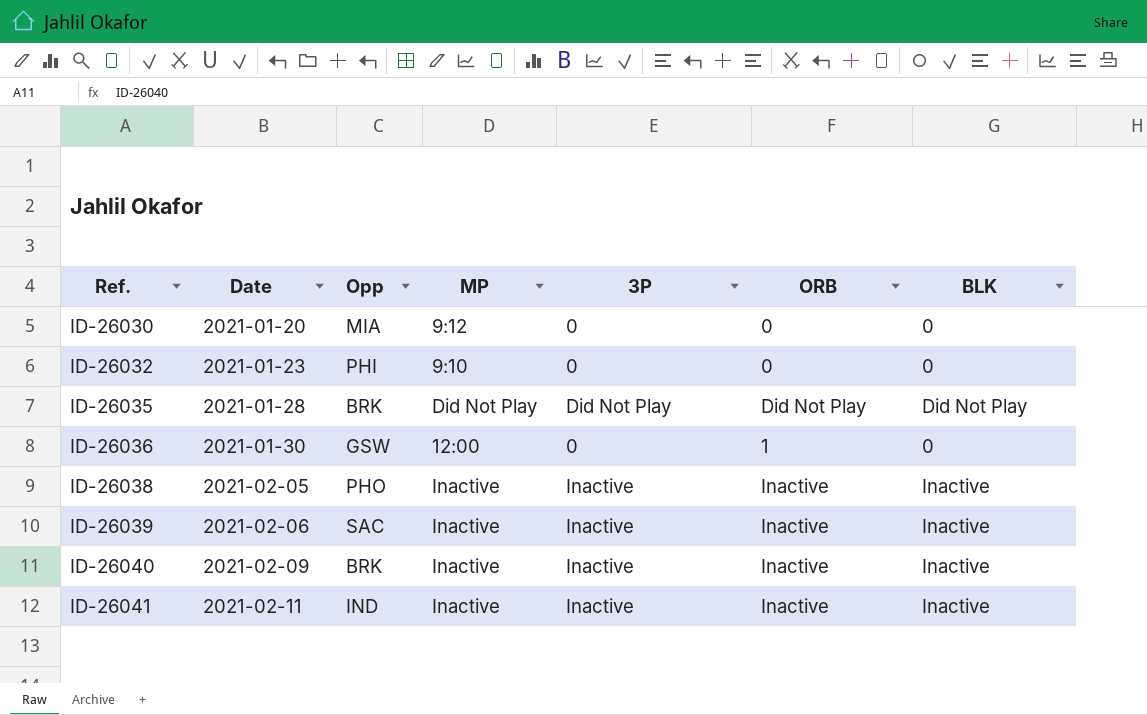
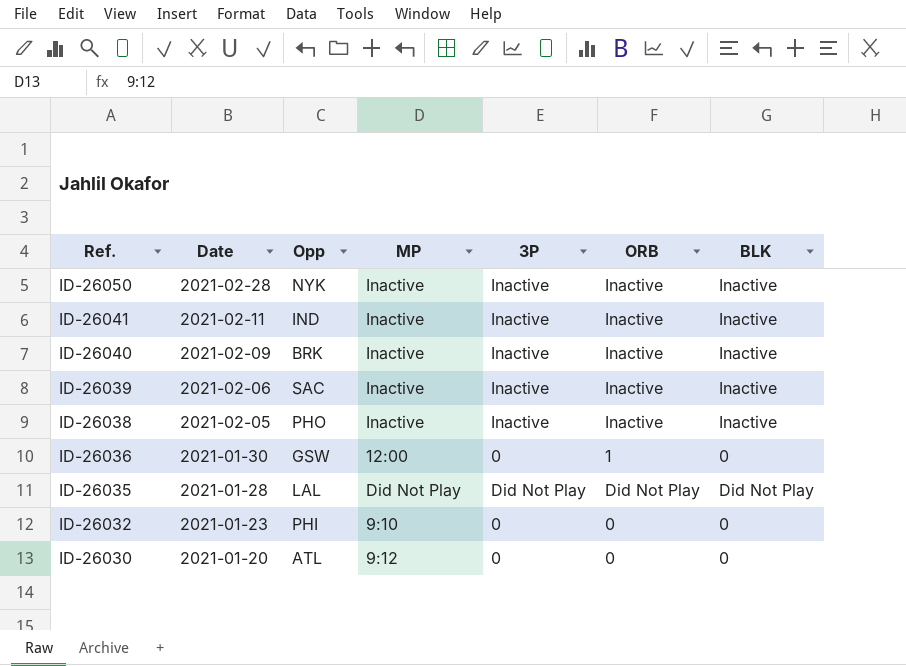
row order: Ref. ascending -> Ref. descending
row ID-26050: none -> 2021-02-28 | NYK | Inactive | Inactive | Inactive | Inactive
ID-26035 | Opp: BRK -> LAL
ID-26030 | Opp: MIA -> ATL

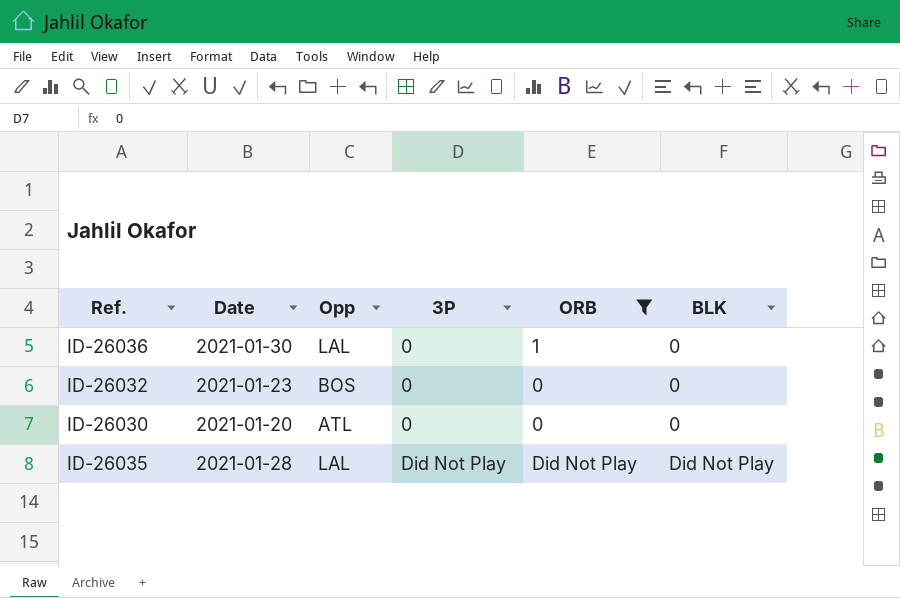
filter: none -> ORB != Inactive
row order: Ref. descending -> 3P ascending
column MP | position: 4 -> none
ID-26036 | Opp: GSW -> LAL
ID-26032 | Opp: PHI -> BOS

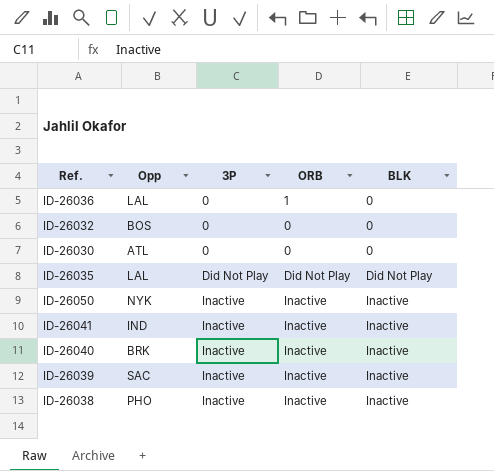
filter: ORB != Inactive -> none
column Date | position: 2 -> none

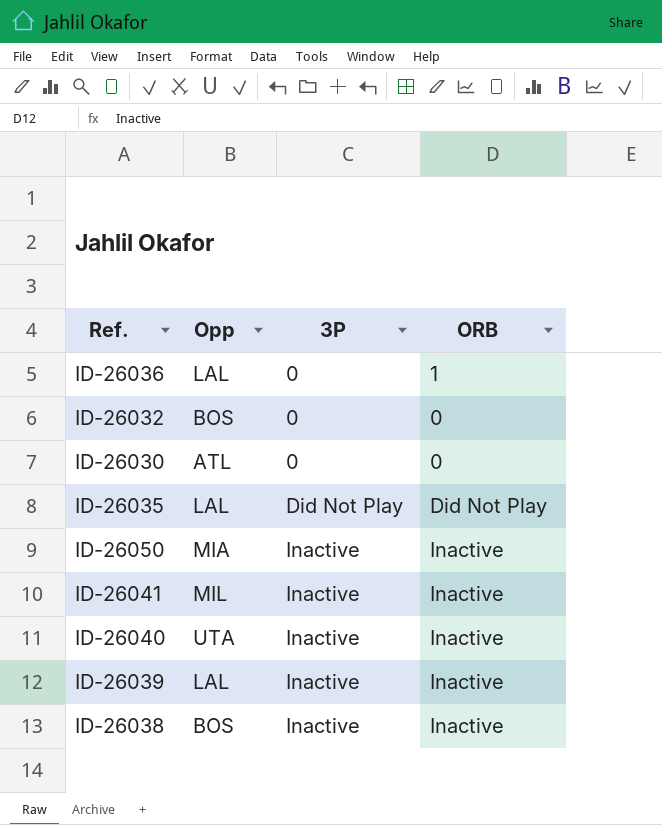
column BLK | position: 5 -> none
ID-26050 | Opp: NYK -> MIA
ID-26041 | Opp: IND -> MIL
ID-26040 | Opp: BRK -> UTA
ID-26039 | Opp: SAC -> LAL
ID-26038 | Opp: PHO -> BOS

